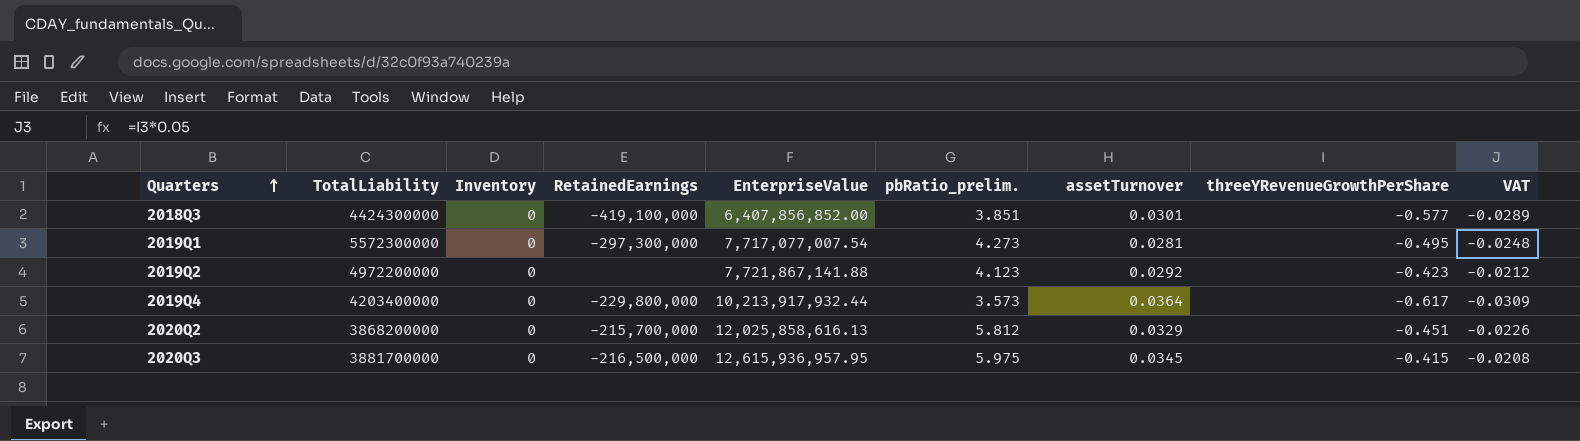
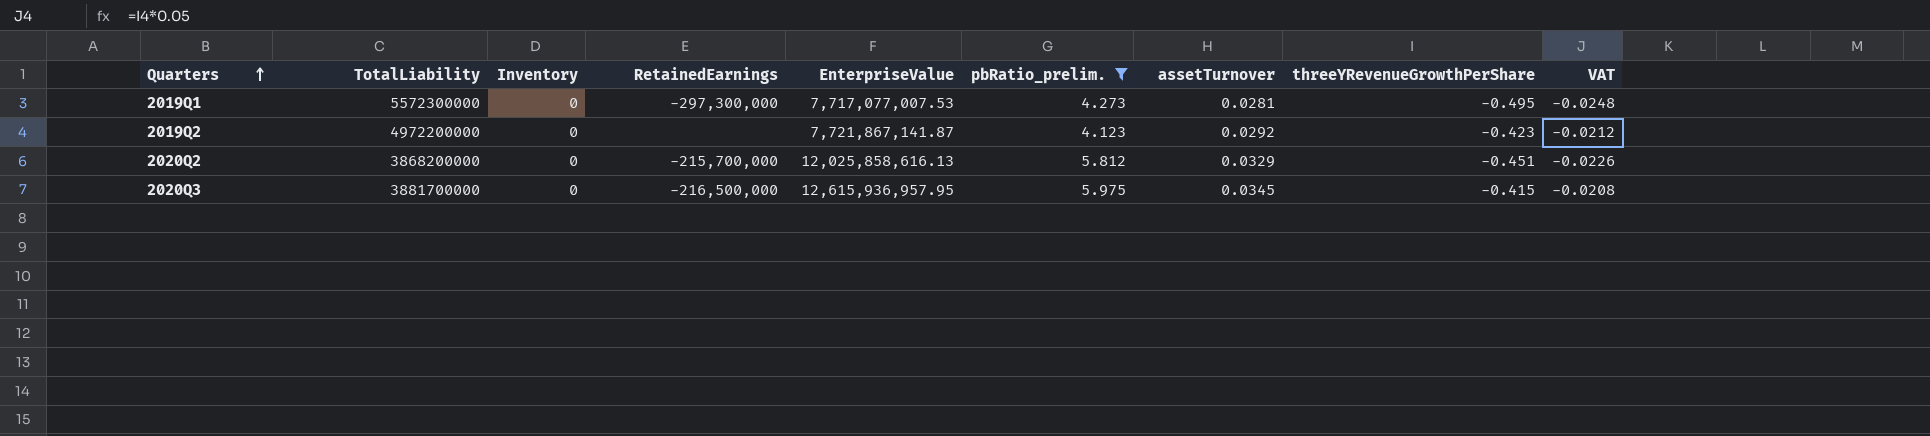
filter: none -> pbRatio_prelim. >= 4.123
2019Q1 | EnterpriseValue: 7,717,077,007.54 -> 7,717,077,007.53
2019Q2 | EnterpriseValue: 7,721,867,141.88 -> 7,721,867,141.87

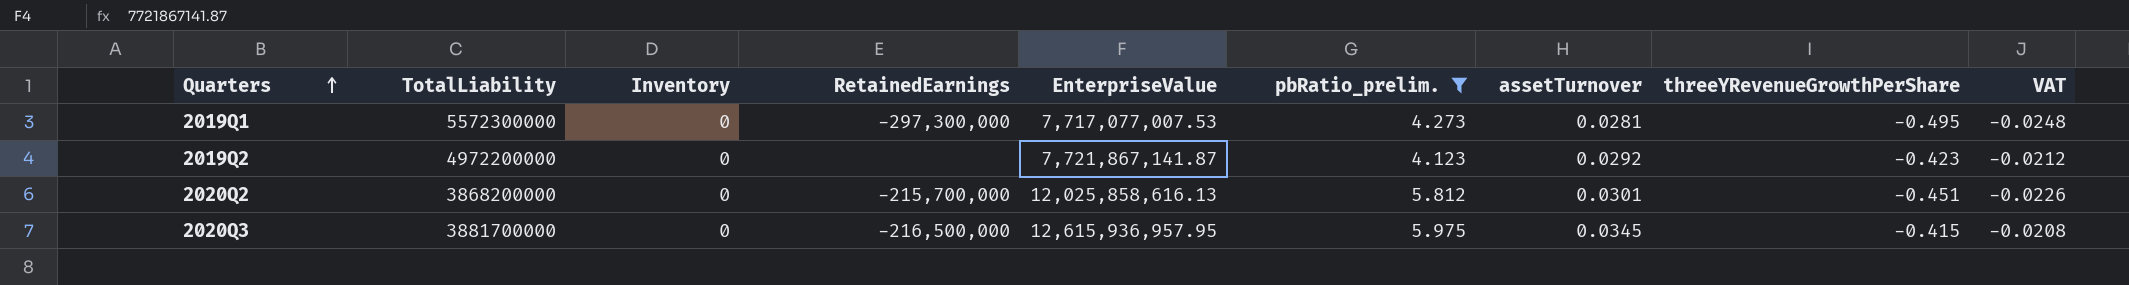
2020Q2 | assetTurnover: 0.0329 -> 0.0301

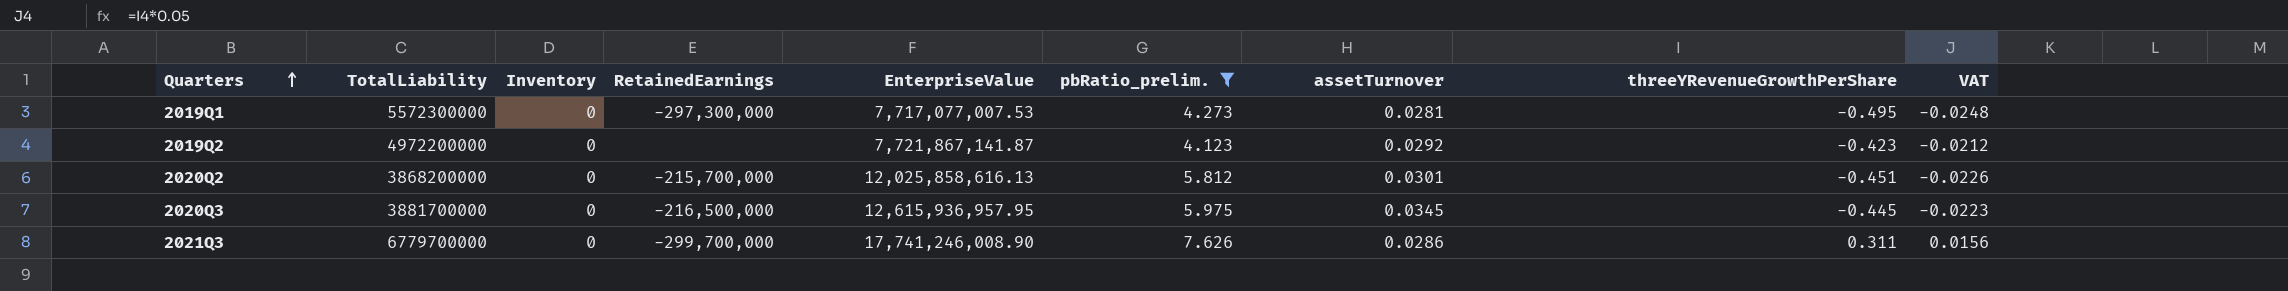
2020Q3 | threeYRevenueGrowthPerShare: -0.415 -> -0.445
2020Q3 | VAT: -0.0208 -> -0.0223
row 2021Q3: none -> 6779700000 | 0 | -299,700,000 | 17,741,246,008.90 | 7.626 | 0.0286 | 0.311 | 0.0156

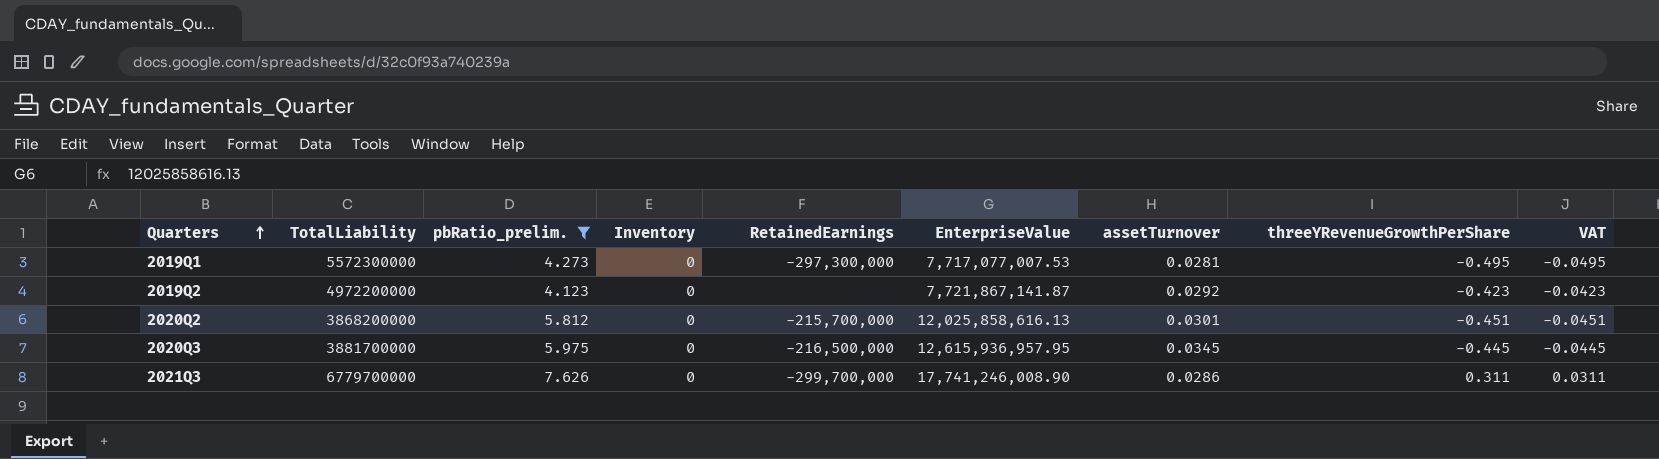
column pbRatio_prelim. | position: 6 -> 3
column VAT | formula: [threeYRevenueGrowthPerShare] * 0.05 -> [threeYRevenueGrowthPerShare] * 0.1

